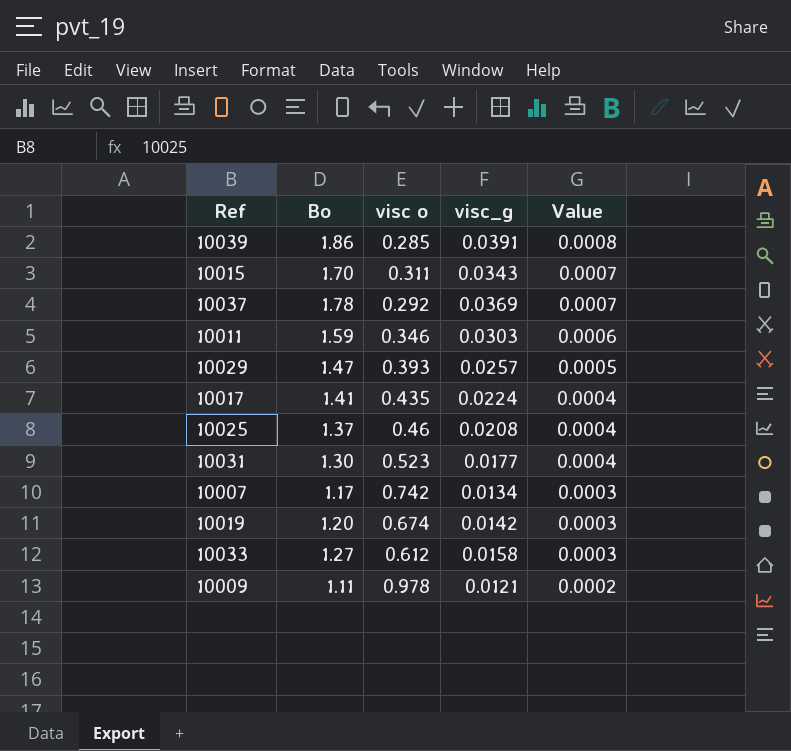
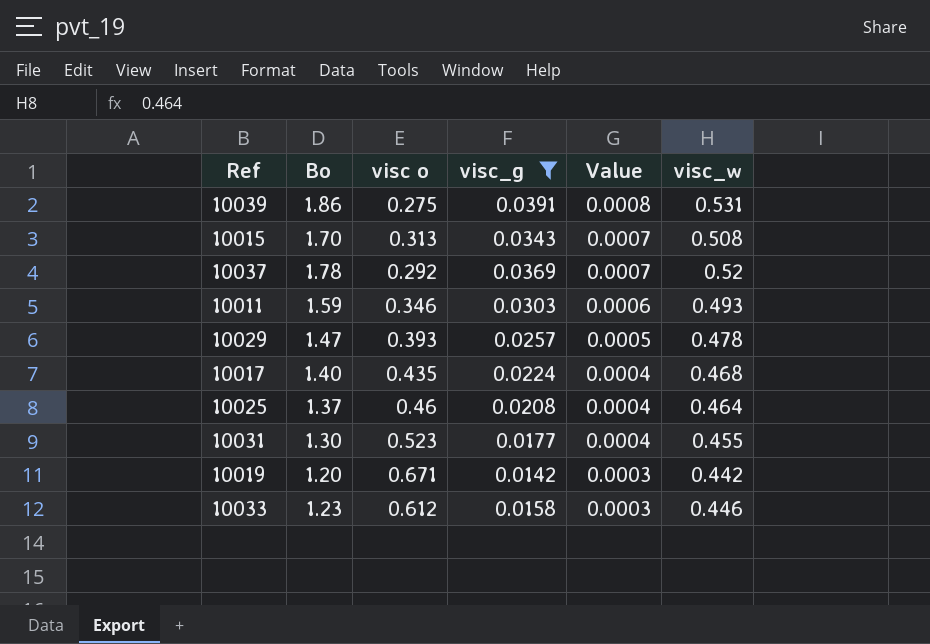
filter: none -> visc_g >= 0.0142
column visc_w | position: none -> 6
10039 | visc o: 0.285 -> 0.275
10015 | visc o: 0.311 -> 0.313
10017 | Bo: 1.41 -> 1.40
10019 | visc o: 0.674 -> 0.671
10033 | Bo: 1.27 -> 1.23

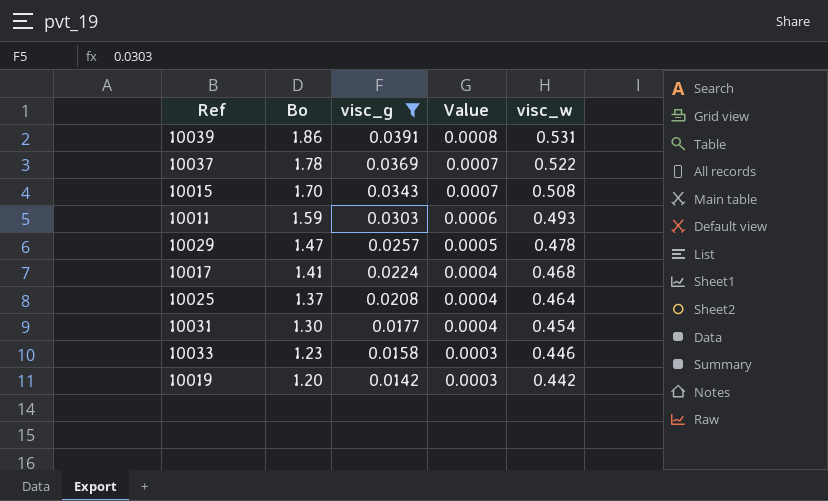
row order: Value descending -> Bo descending
column visc o | position: 3 -> none
10037 | visc_w: 0.52 -> 0.522
10017 | Bo: 1.40 -> 1.41
10031 | visc_w: 0.455 -> 0.454

